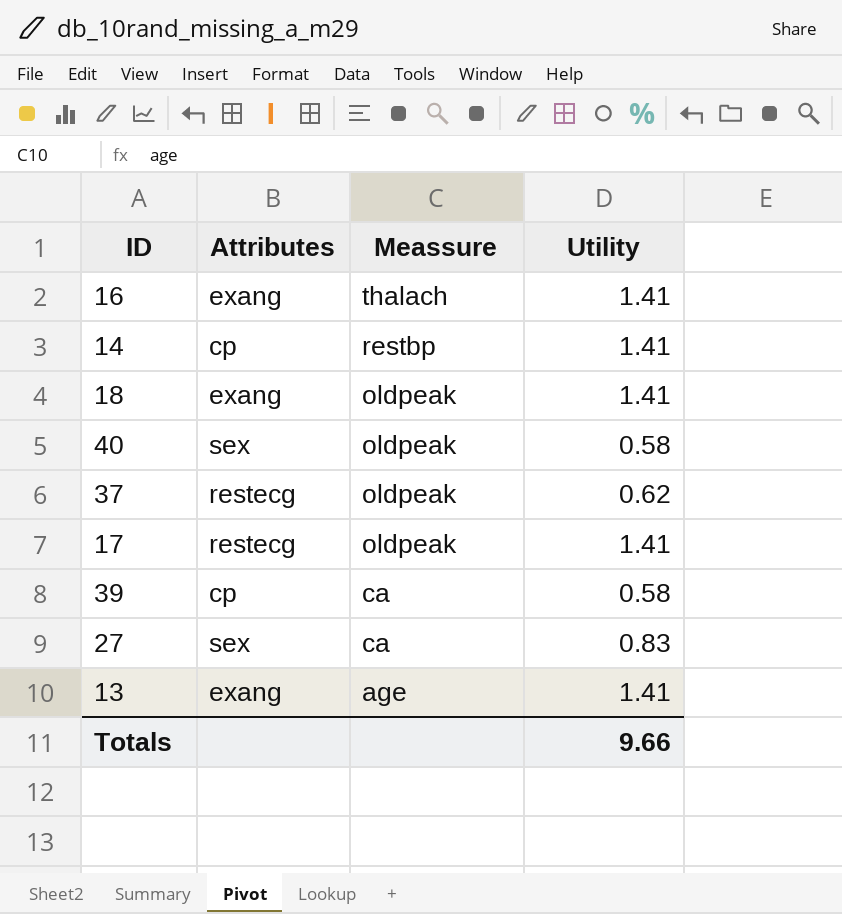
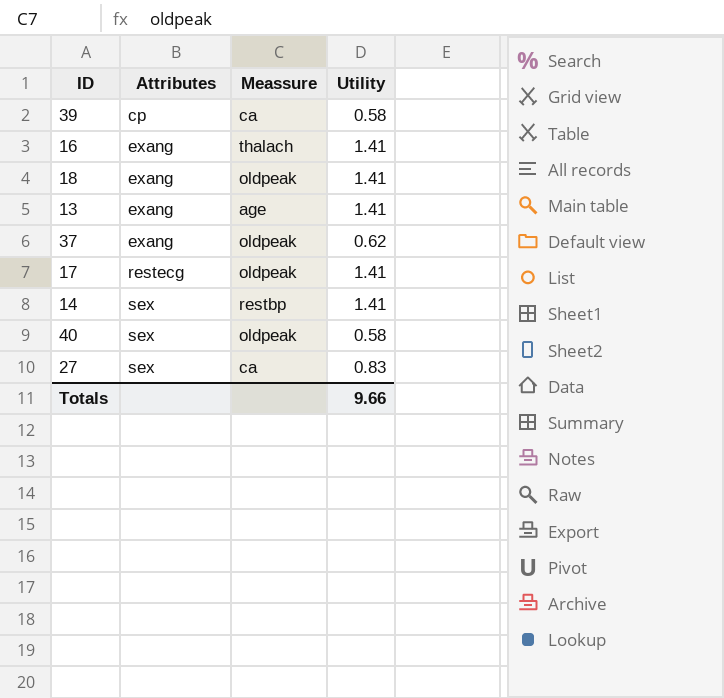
row order: Meassure descending -> Attributes ascending
37 | Attributes: restecg -> exang
14 | Attributes: cp -> sex

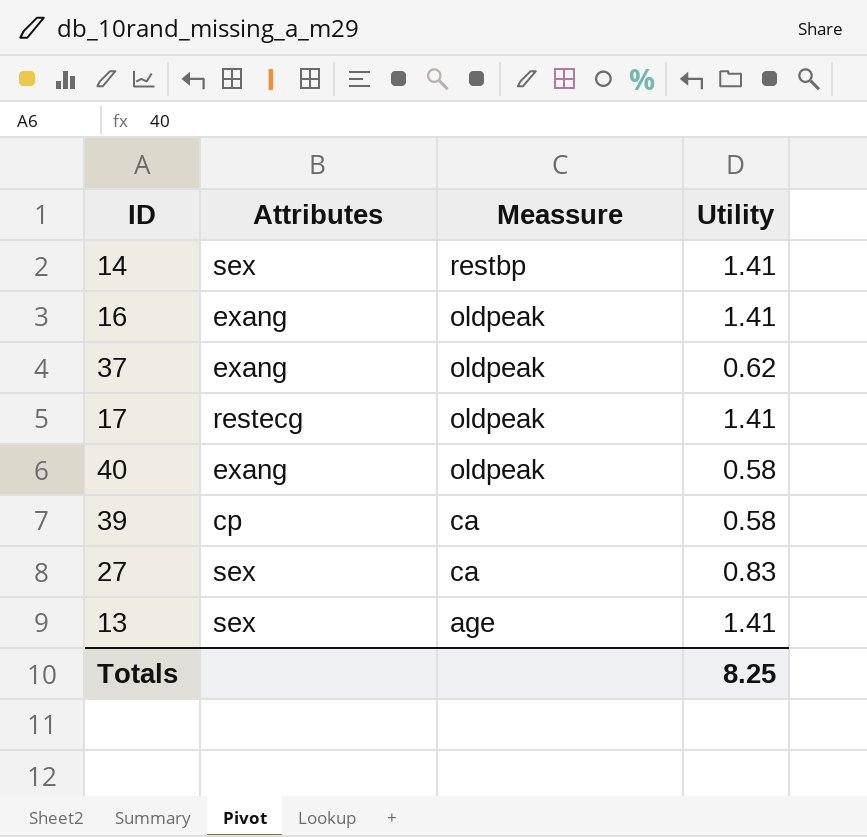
row order: Attributes ascending -> Meassure descending
row 18: exang | oldpeak | 1.41 -> none
16 | Meassure: thalach -> oldpeak
40 | Attributes: sex -> exang
13 | Attributes: exang -> sex
Totals | Utility: 9.66 -> 8.25

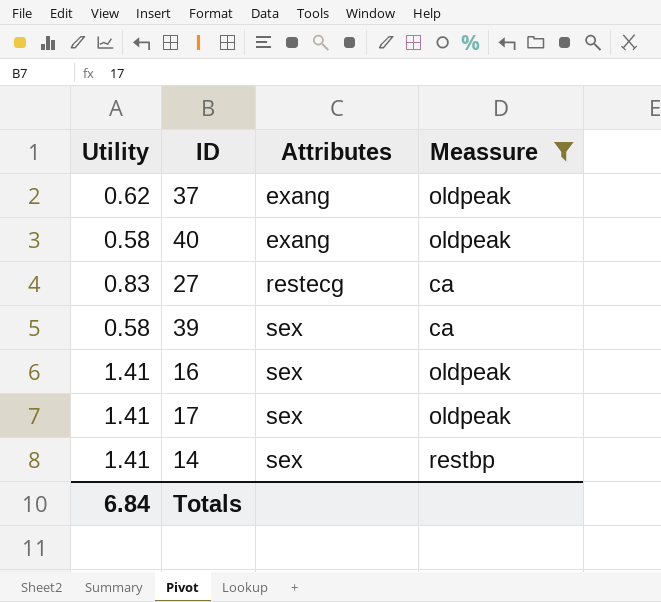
filter: none -> Meassure != age
row order: Meassure descending -> Attributes ascending
column Utility | position: 4 -> 1
27 | Attributes: sex -> restecg
39 | Attributes: cp -> sex
16 | Attributes: exang -> sex
17 | Attributes: restecg -> sex
Totals | Utility: 8.25 -> 6.84

